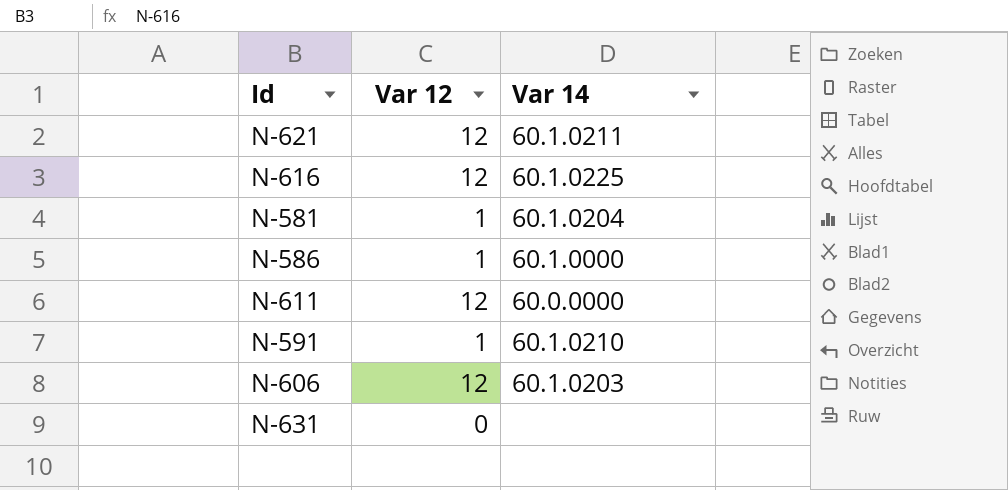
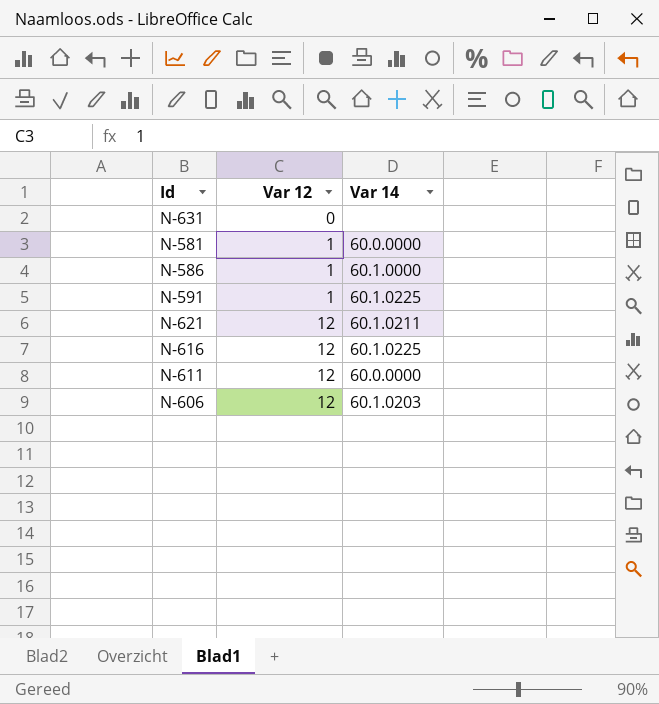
row order: none -> Var 12 ascending
N-581 | Var 14: 60.1.0204 -> 60.0.0000
N-591 | Var 14: 60.1.0210 -> 60.1.0225

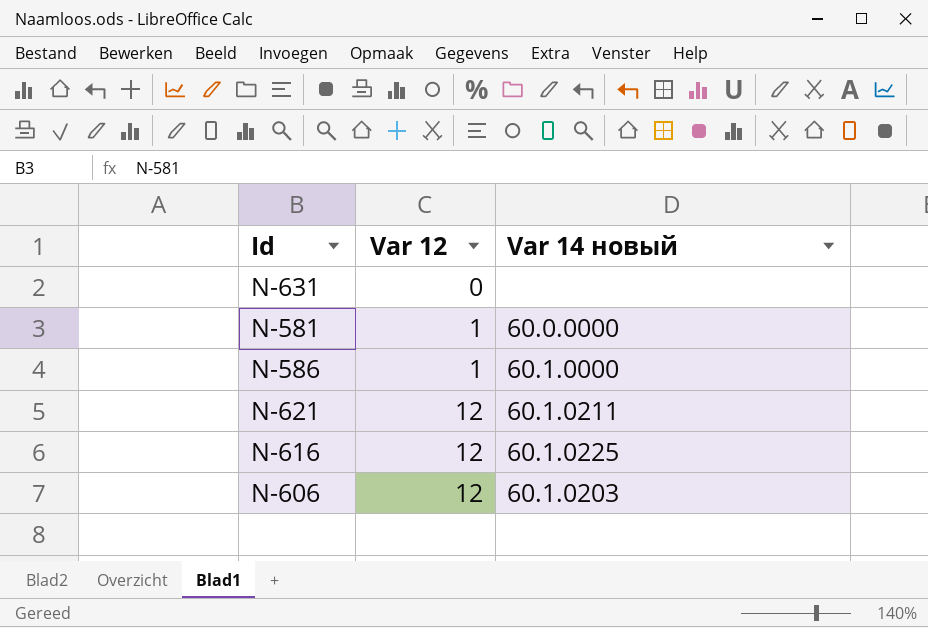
column name: Var 14 -> Var 14 новый
row N-591: 1 | 60.1.0225 -> none
row N-611: 12 | 60.0.0000 -> none

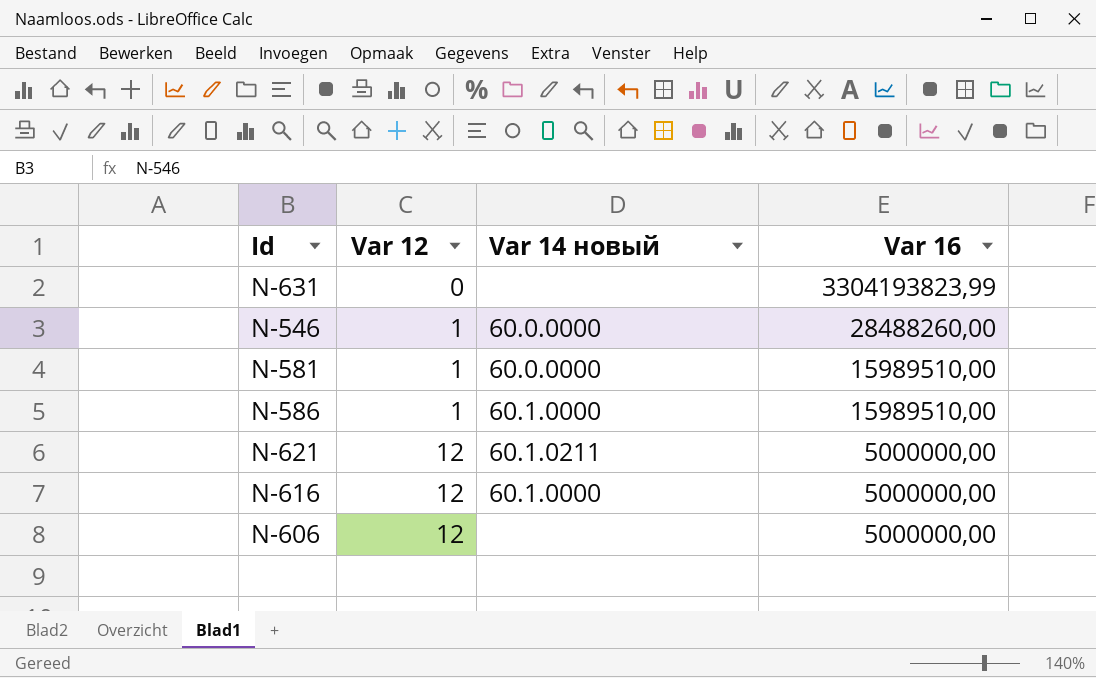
column Var 16 | position: none -> 4
row N-546: none -> 1 | 60.0.0000 | 28488260,00
N-616 | Var 14 новый: 60.1.0225 -> 60.1.0000
N-606 | Var 14 новый: 60.1.0203 -> none

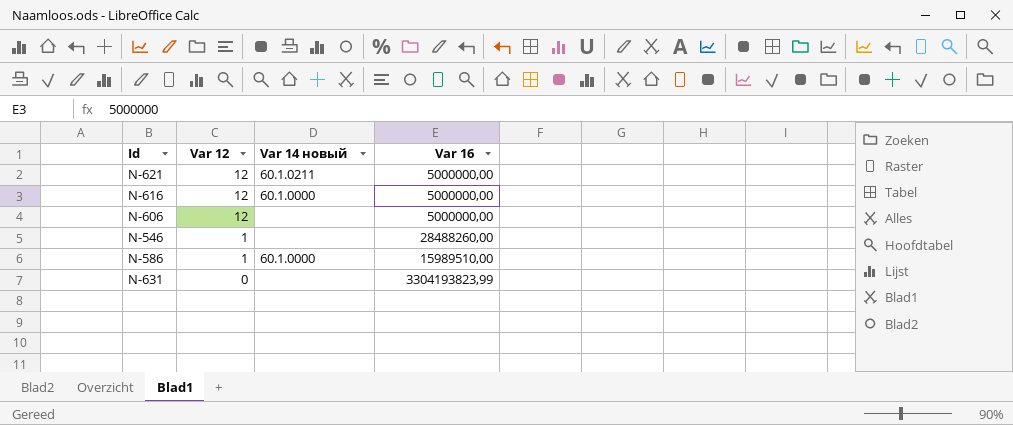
row order: Var 12 ascending -> Var 12 descending
row N-581: 1 | 60.0.0000 | 15989510,00 -> none
N-546 | Var 14 новый: 60.0.0000 -> none

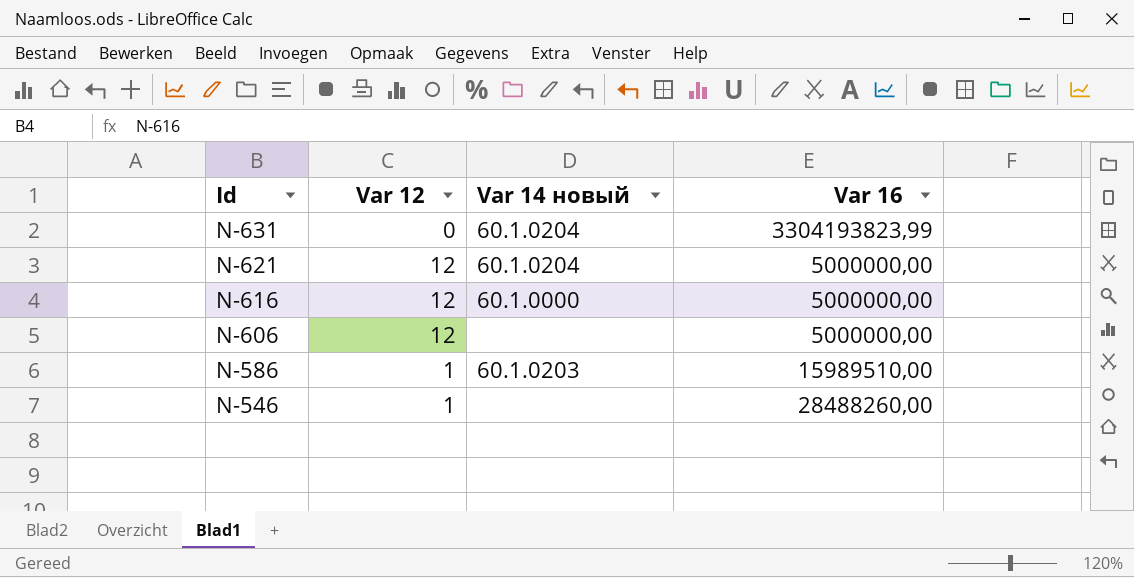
row order: Var 12 descending -> Id descending
N-631 | Var 14 новый: none -> 60.1.0204
N-621 | Var 14 новый: 60.1.0211 -> 60.1.0204
N-586 | Var 14 новый: 60.1.0000 -> 60.1.0203

